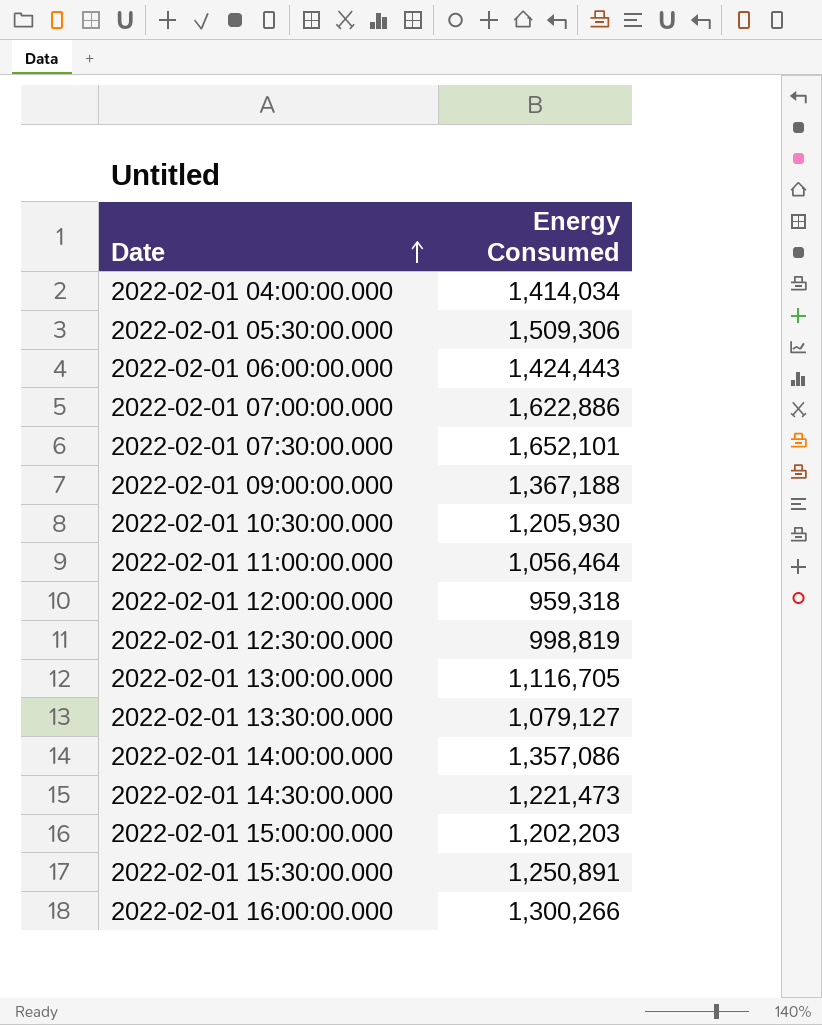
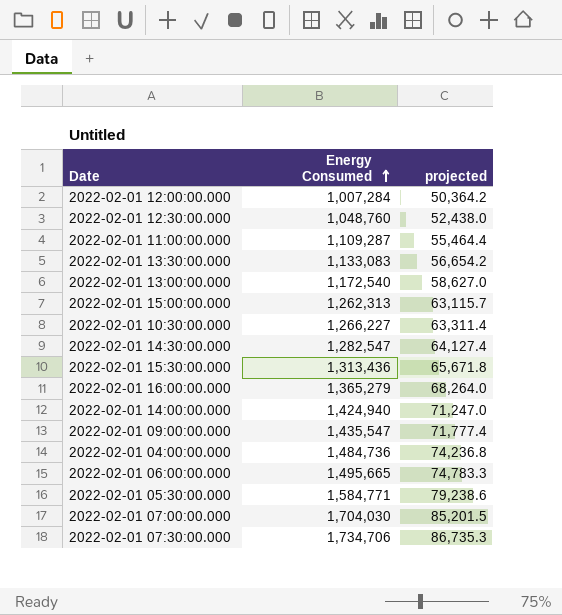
row order: Date ascending -> Energy Consumed ascending
column projected | formula: none -> [Energy Consumed] * 0.05
2022-02-01 12:00:00.000 | Energy Consumed: 959,318 -> 1,007,284
2022-02-01 12:30:00.000 | Energy Consumed: 998,819 -> 1,048,760
2022-02-01 11:00:00.000 | Energy Consumed: 1,056,464 -> 1,109,287
2022-02-01 13:30:00.000 | Energy Consumed: 1,079,127 -> 1,133,083
2022-02-01 13:00:00.000 | Energy Consumed: 1,116,705 -> 1,172,540
2022-02-01 15:00:00.000 | Energy Consumed: 1,202,203 -> 1,262,313
2022-02-01 10:30:00.000 | Energy Consumed: 1,205,930 -> 1,266,227
2022-02-01 14:30:00.000 | Energy Consumed: 1,221,473 -> 1,282,547
2022-02-01 15:30:00.000 | Energy Consumed: 1,250,891 -> 1,313,436
2022-02-01 16:00:00.000 | Energy Consumed: 1,300,266 -> 1,365,279
2022-02-01 14:00:00.000 | Energy Consumed: 1,357,086 -> 1,424,940
2022-02-01 09:00:00.000 | Energy Consumed: 1,367,188 -> 1,435,547
2022-02-01 04:00:00.000 | Energy Consumed: 1,414,034 -> 1,484,736
2022-02-01 06:00:00.000 | Energy Consumed: 1,424,443 -> 1,495,665
2022-02-01 05:30:00.000 | Energy Consumed: 1,509,306 -> 1,584,771
2022-02-01 07:00:00.000 | Energy Consumed: 1,622,886 -> 1,704,030
2022-02-01 07:30:00.000 | Energy Consumed: 1,652,101 -> 1,734,706

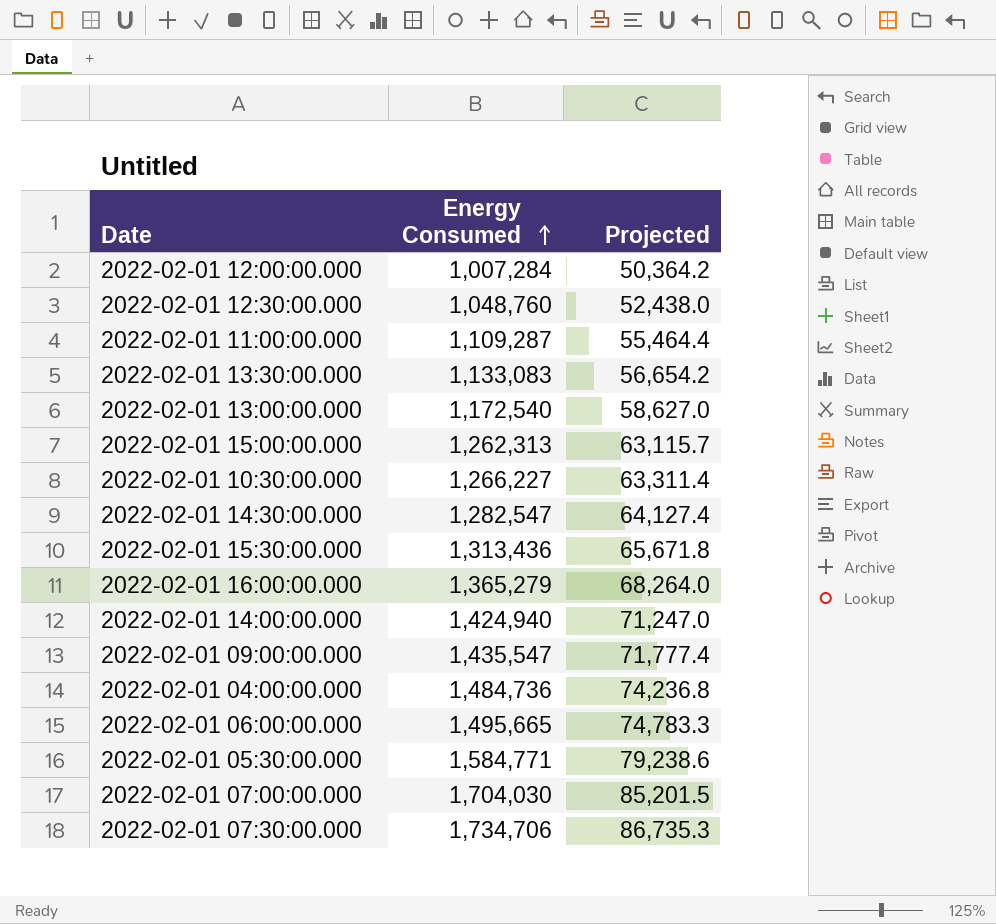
column name: projected -> Projected

